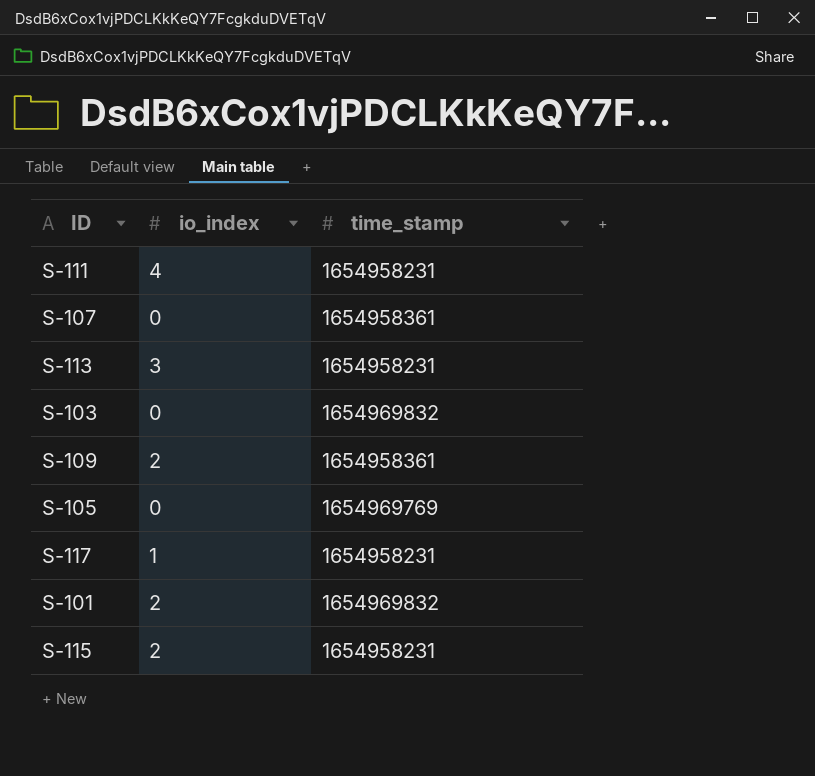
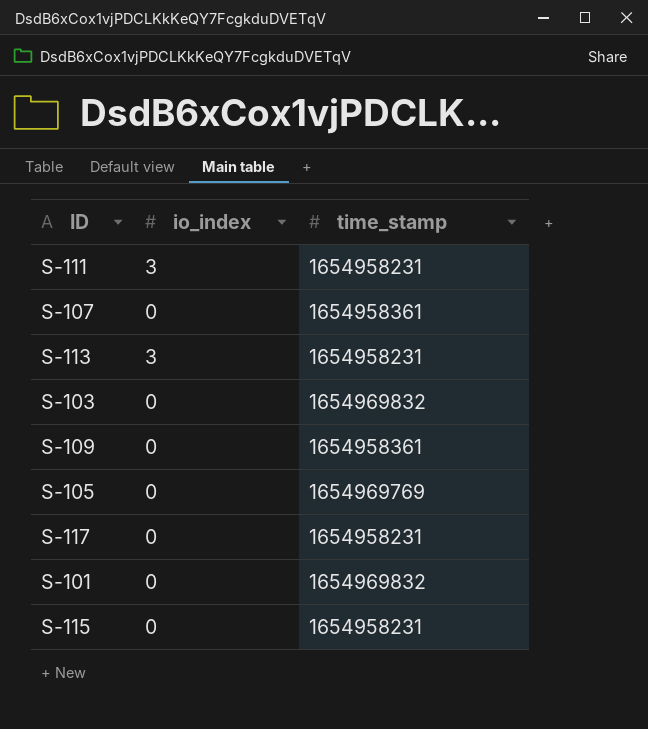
S-111 | io_index: 4 -> 3
S-109 | io_index: 2 -> 0
S-117 | io_index: 1 -> 0
S-101 | io_index: 2 -> 0
S-115 | io_index: 2 -> 0

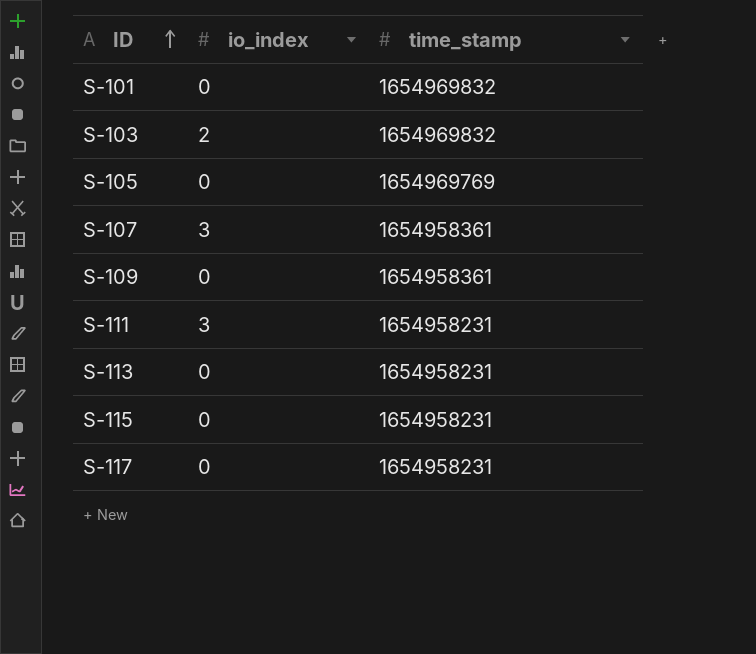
row order: none -> ID ascending
S-103 | io_index: 0 -> 2
S-107 | io_index: 0 -> 3
S-113 | io_index: 3 -> 0

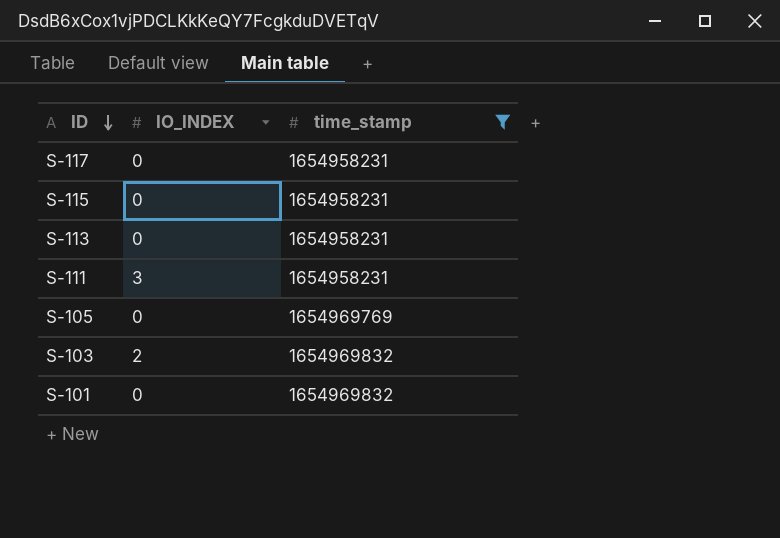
filter: none -> time_stamp != 1654958361
row order: ID ascending -> ID descending
column name: io_index -> IO_INDEX

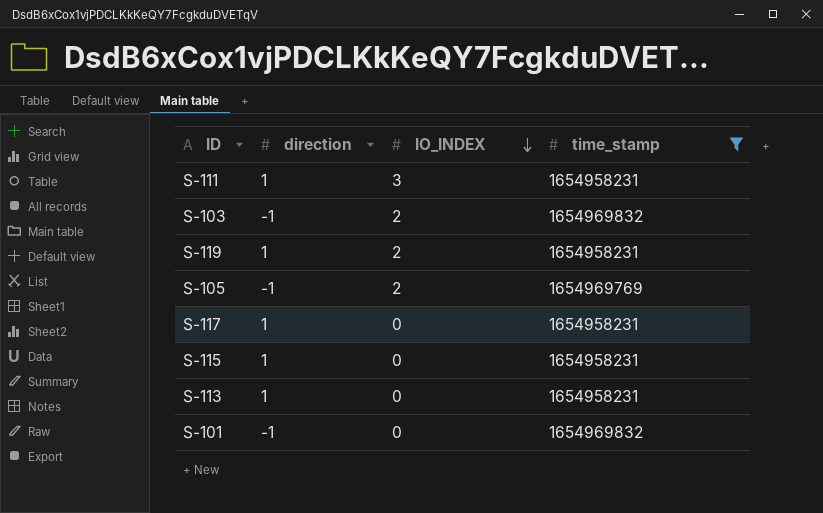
row order: ID descending -> IO_INDEX descending
column direction | position: none -> 2
row S-119: none -> 1 | 2 | 1654958231
S-105 | IO_INDEX: 0 -> 2

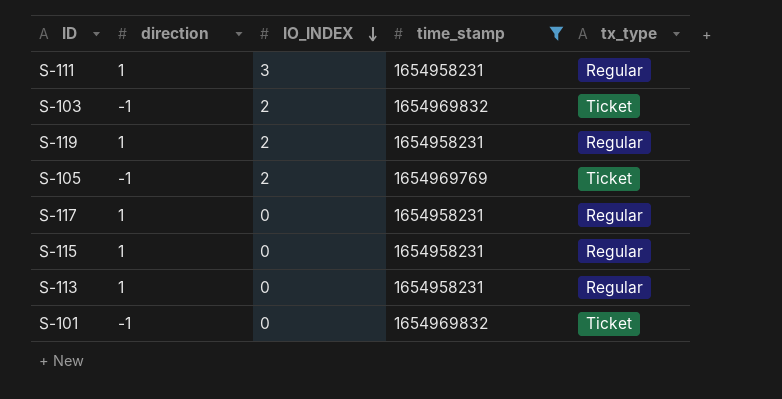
column tx_type | position: none -> 5

